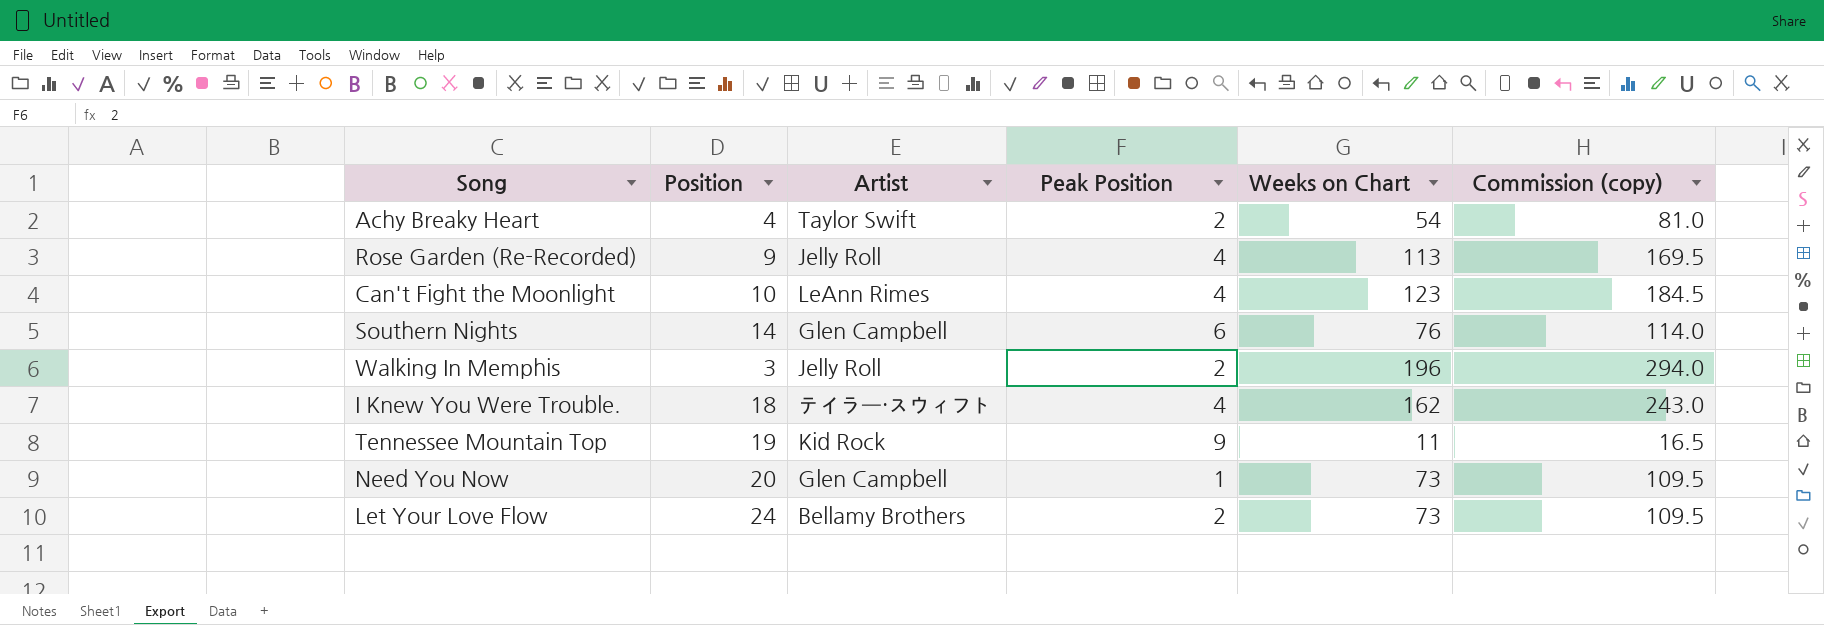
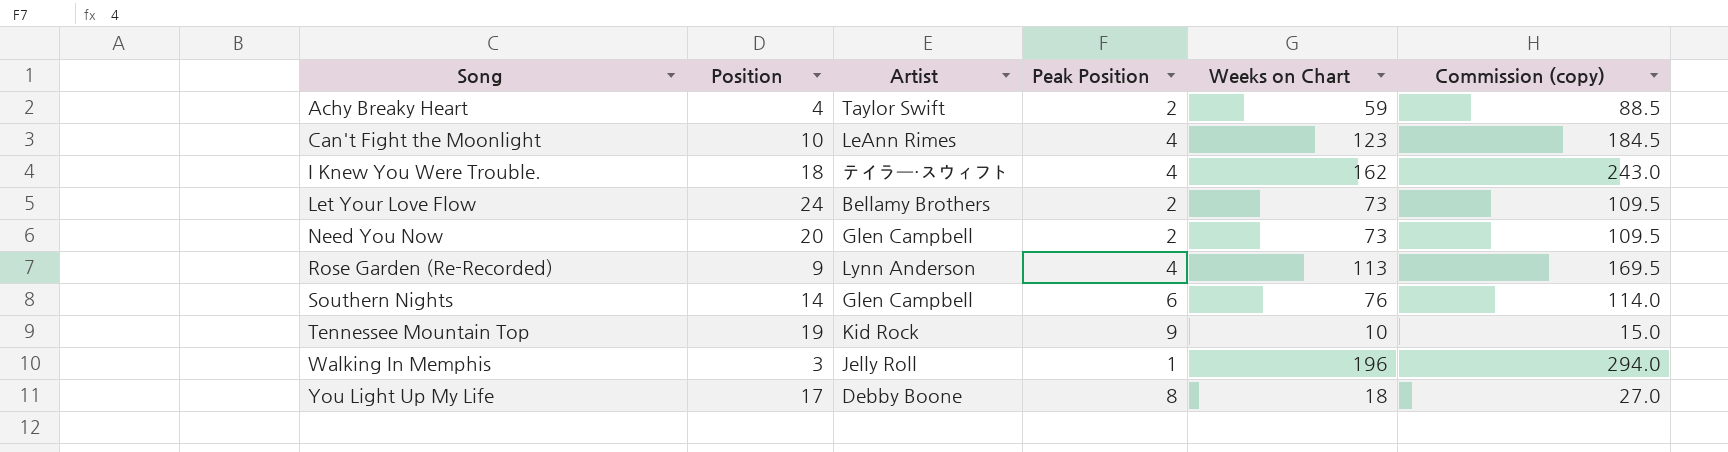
row order: none -> Song ascending
Achy Breaky Heart | Weeks on Chart: 54 -> 59
Achy Breaky Heart | Commission (copy): 81.0 -> 88.5
Need You Now | Peak Position: 1 -> 2
Rose Garden (Re-Recorded) | Artist: Jelly Roll -> Lynn Anderson
Tennessee Mountain Top | Weeks on Chart: 11 -> 10
Tennessee Mountain Top | Commission (copy): 16.5 -> 15.0
Walking In Memphis | Peak Position: 2 -> 1
row You Light Up My Life: none -> 17 | Debby Boone | 8 | 18 | 27.0

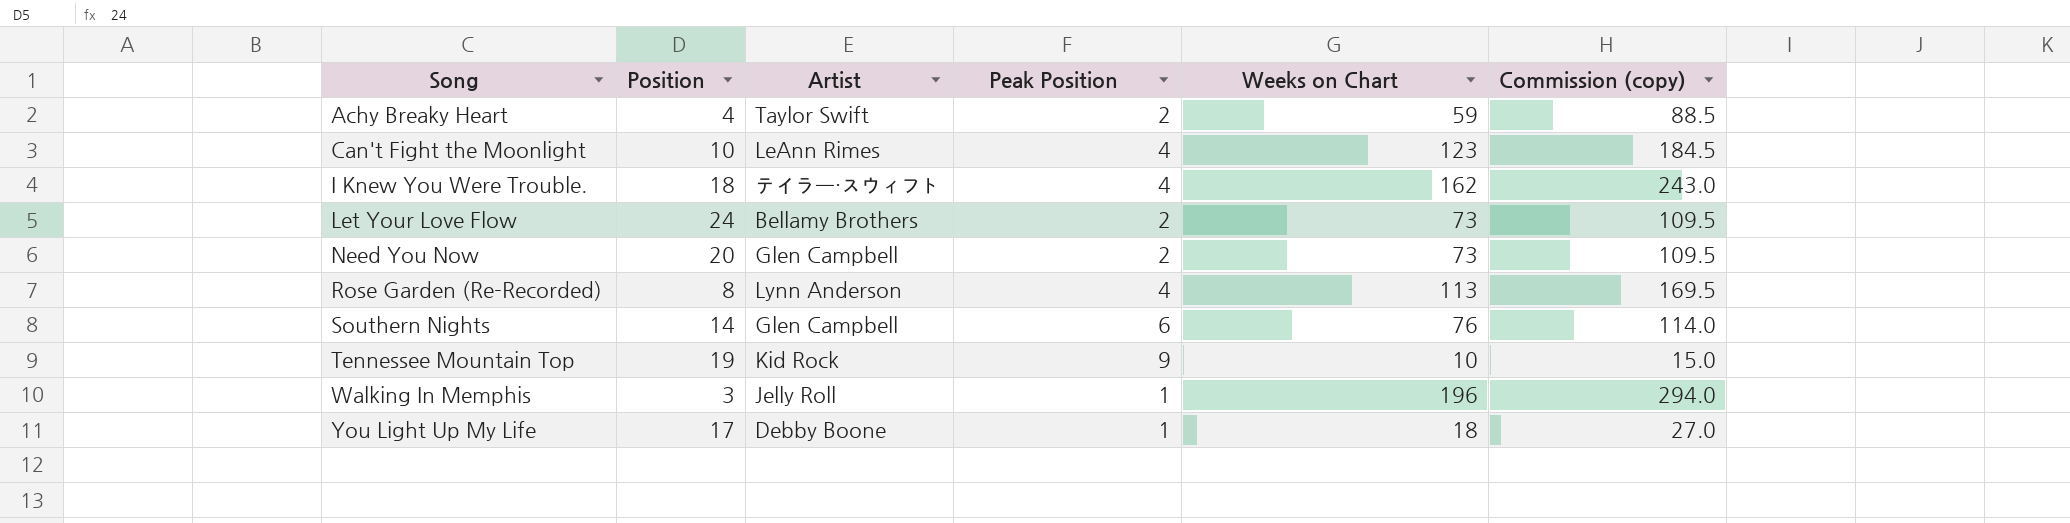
Rose Garden (Re-Recorded) | Position: 9 -> 8
You Light Up My Life | Peak Position: 8 -> 1

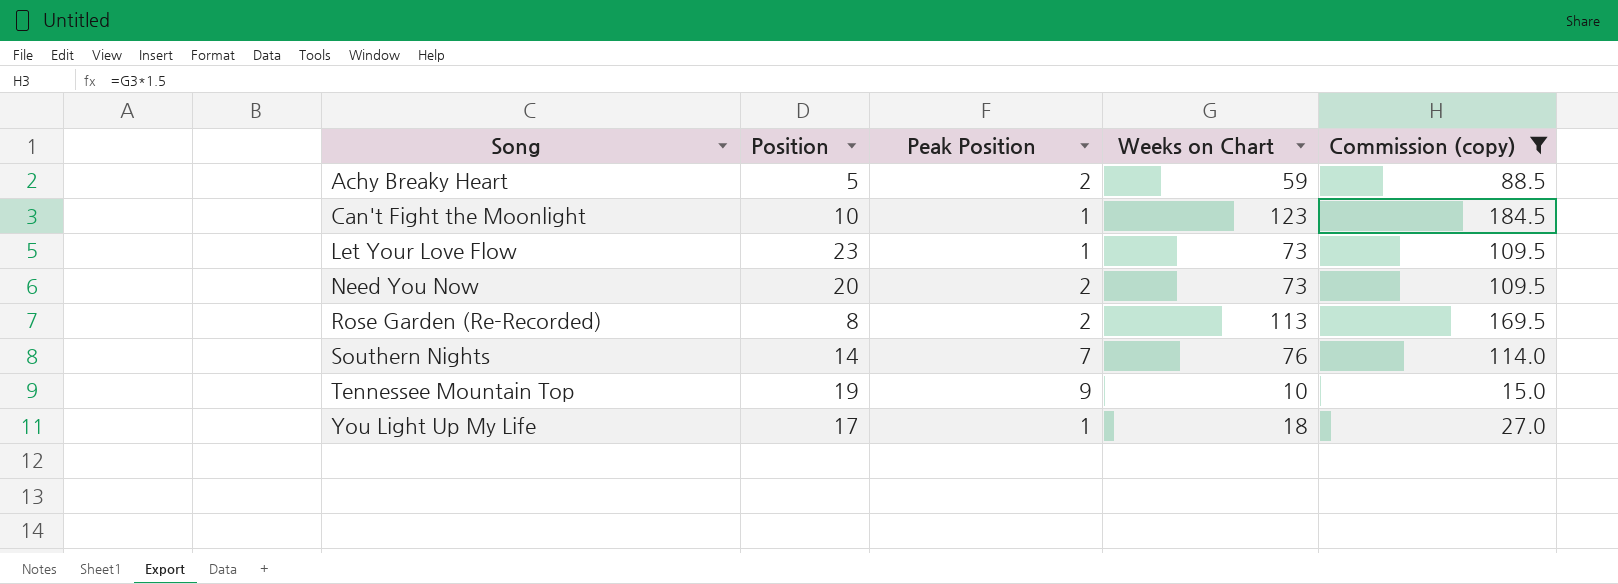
filter: none -> Commission (copy) <= 184.5
column Artist | position: 3 -> none
Achy Breaky Heart | Position: 4 -> 5
Can't Fight the Moonlight | Peak Position: 4 -> 1
Let Your Love Flow | Position: 24 -> 23
Let Your Love Flow | Peak Position: 2 -> 1
Rose Garden (Re-Recorded) | Peak Position: 4 -> 2
Southern Nights | Peak Position: 6 -> 7

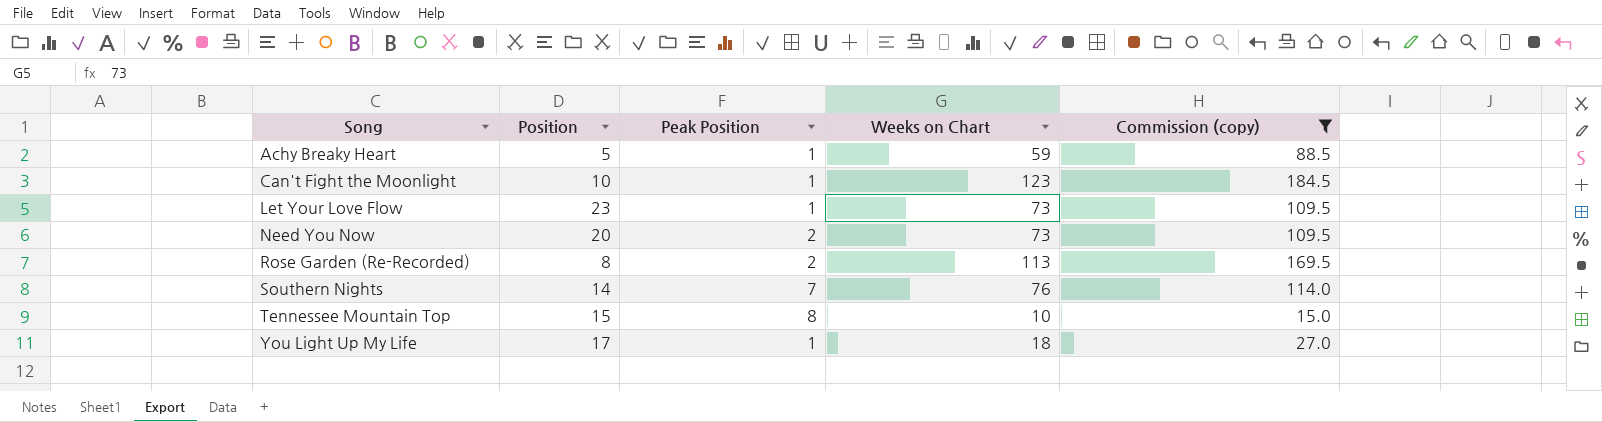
Achy Breaky Heart | Peak Position: 2 -> 1
Tennessee Mountain Top | Position: 19 -> 15
Tennessee Mountain Top | Peak Position: 9 -> 8

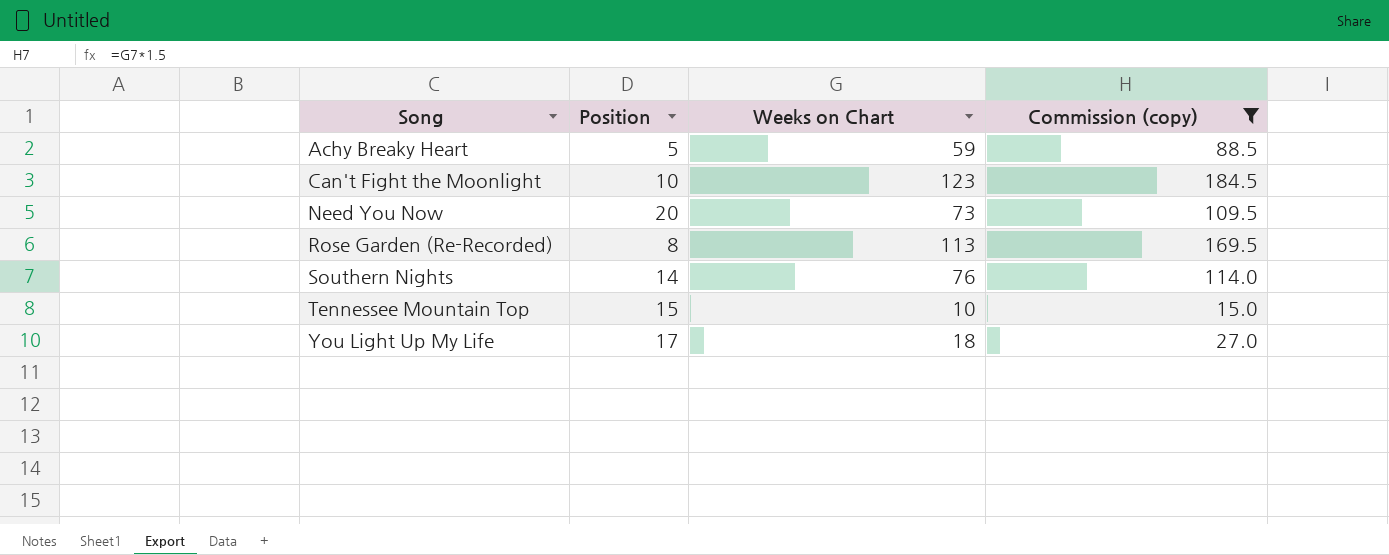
column Peak Position | position: 3 -> none
row Let Your Love Flow: 23 | 1 | 73 | 109.5 -> none

